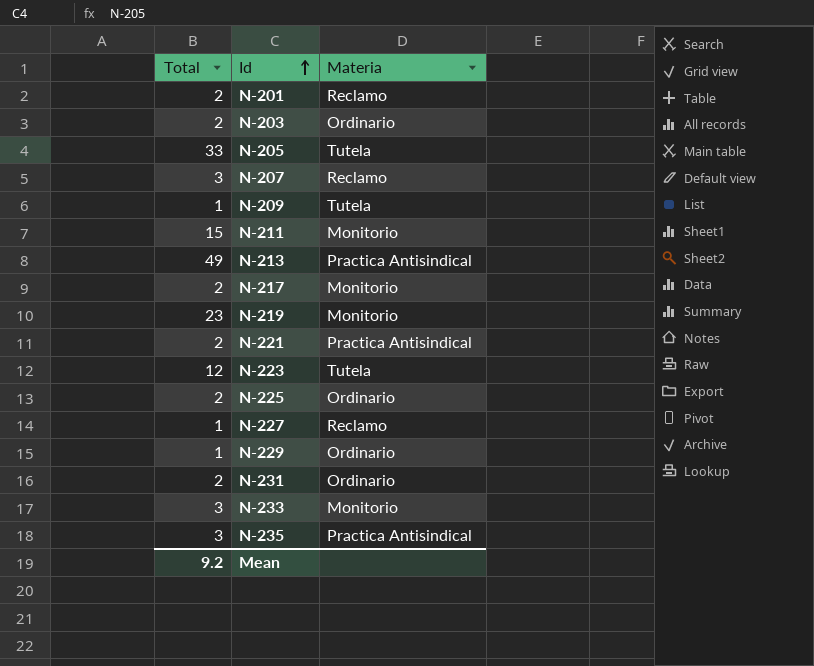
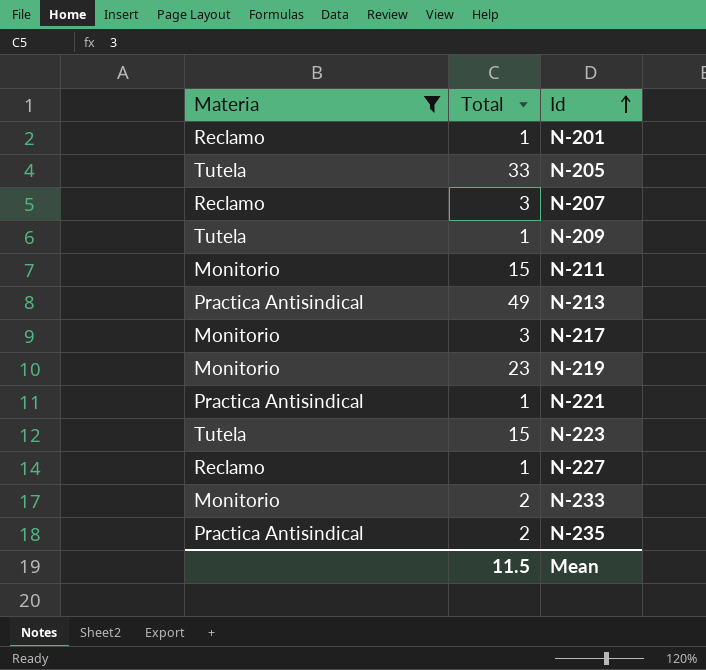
filter: none -> Materia != Ordinario
column Materia | position: 3 -> 1
N-201 | Total: 2 -> 1
N-217 | Total: 2 -> 3
N-221 | Total: 2 -> 1
N-223 | Total: 12 -> 15
N-233 | Total: 3 -> 2
N-235 | Total: 3 -> 2
Mean | Total: 9.2 -> 11.5

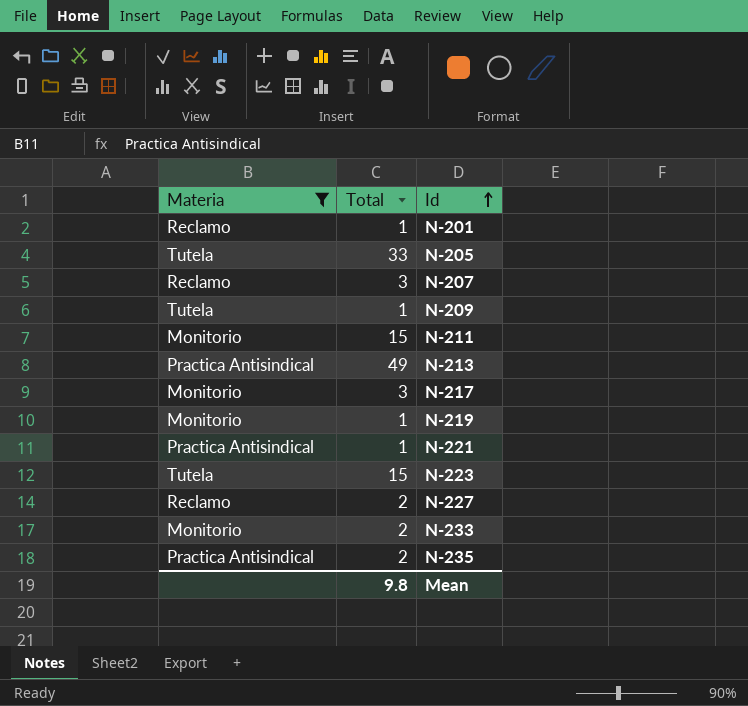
N-219 | Total: 23 -> 1
N-227 | Total: 1 -> 2
Mean | Total: 11.5 -> 9.8

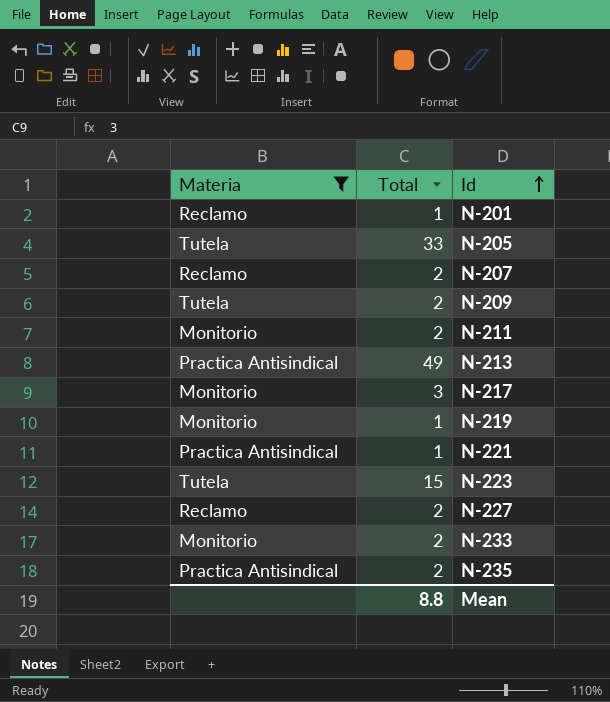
N-207 | Total: 3 -> 2
N-209 | Total: 1 -> 2
N-211 | Total: 15 -> 2
Mean | Total: 9.8 -> 8.8

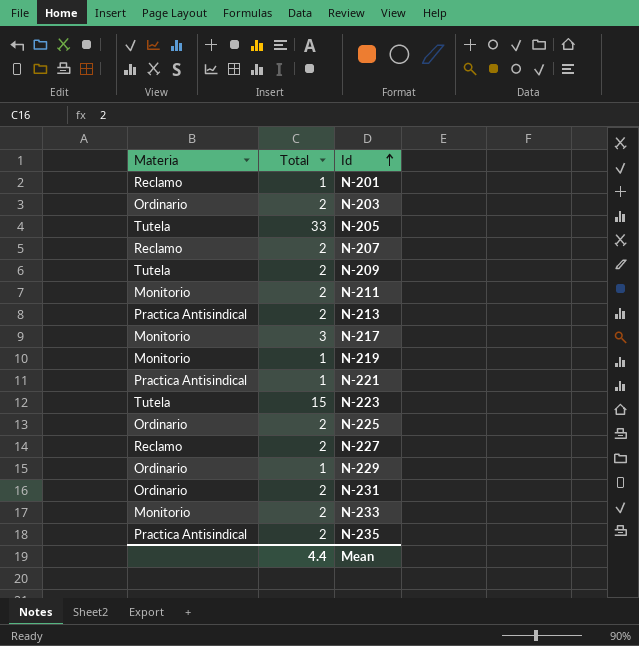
filter: Materia != Ordinario -> none
N-213 | Total: 49 -> 2
Mean | Total: 8.8 -> 4.4

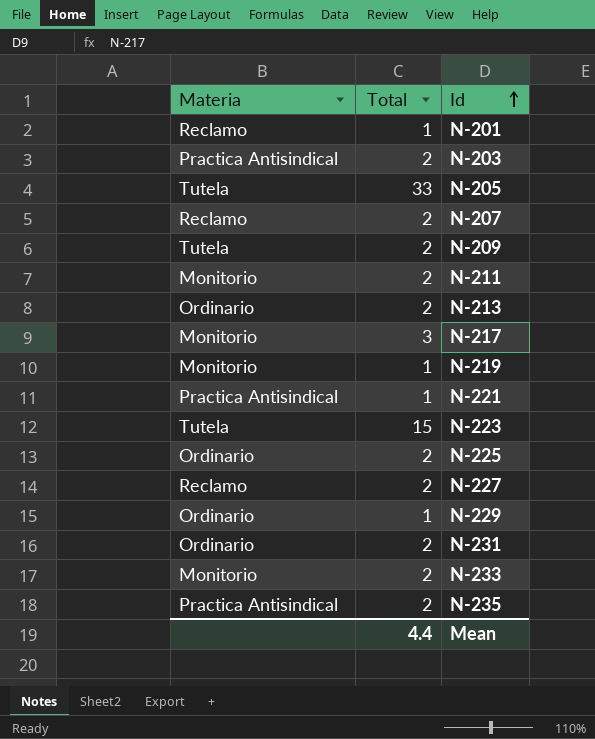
N-203 | Materia: Ordinario -> Practica Antisindical
N-213 | Materia: Practica Antisindical -> Ordinario

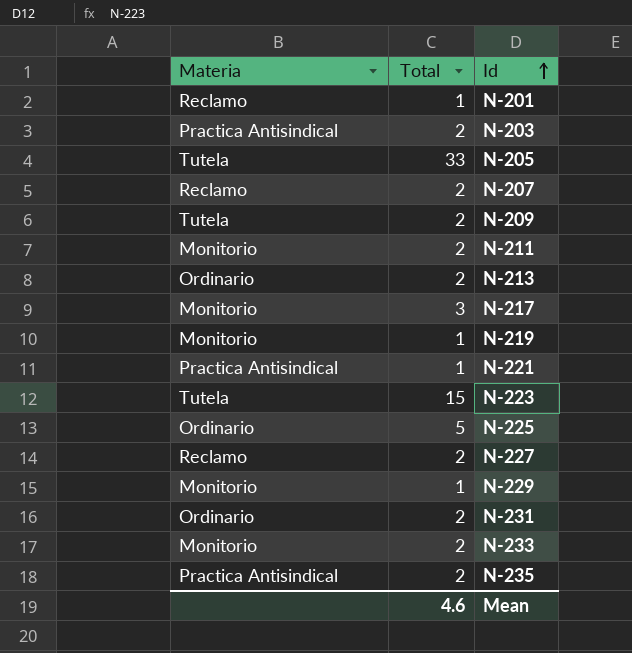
N-225 | Total: 2 -> 5
N-229 | Materia: Ordinario -> Monitorio
Mean | Total: 4.4 -> 4.6

